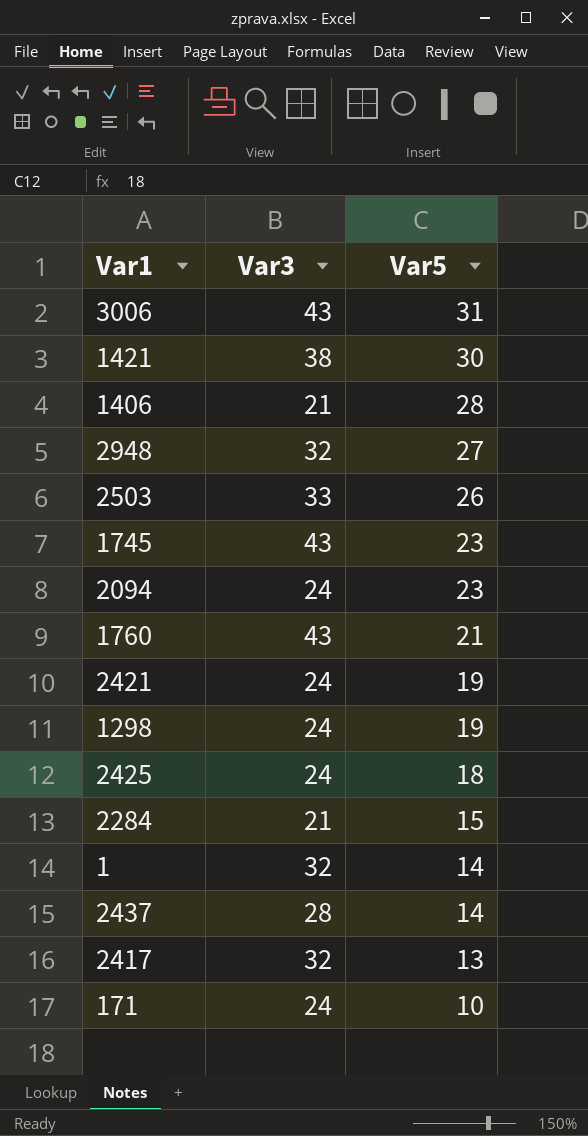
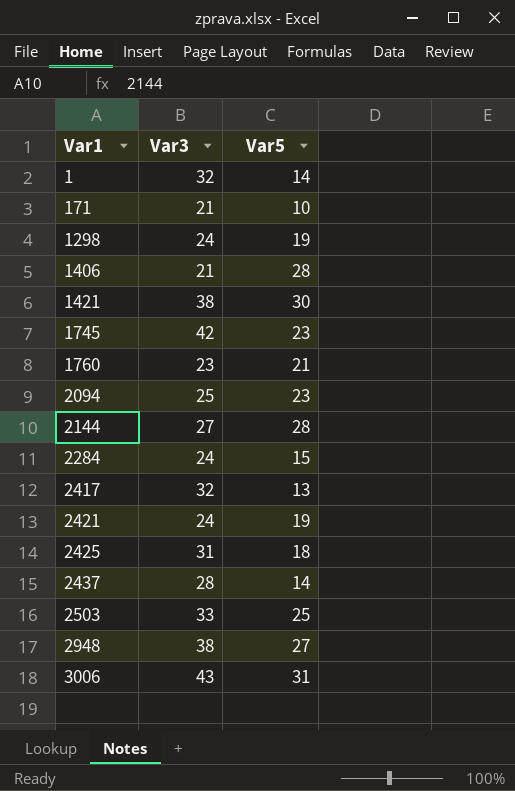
row order: Var5 descending -> Var1 ascending
171 | Var3: 24 -> 21
1745 | Var3: 43 -> 42
1760 | Var3: 43 -> 23
2094 | Var3: 24 -> 25
row 2144: none -> 27 | 28
2284 | Var3: 21 -> 24
2425 | Var3: 24 -> 31
2503 | Var5: 26 -> 25
2948 | Var3: 32 -> 38

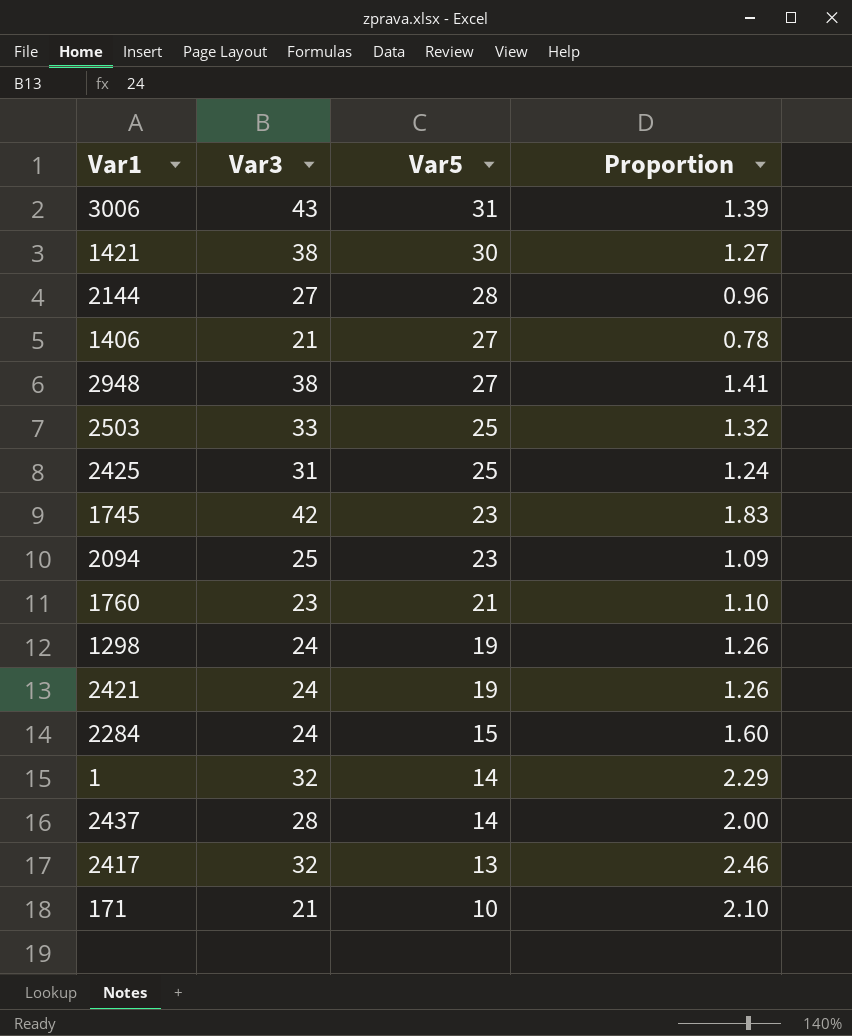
row order: Var1 ascending -> Var5 descending
column Proportion | formula: none -> [Var3] / [Var5]
1406 | Var5: 28 -> 27
2425 | Var5: 18 -> 25

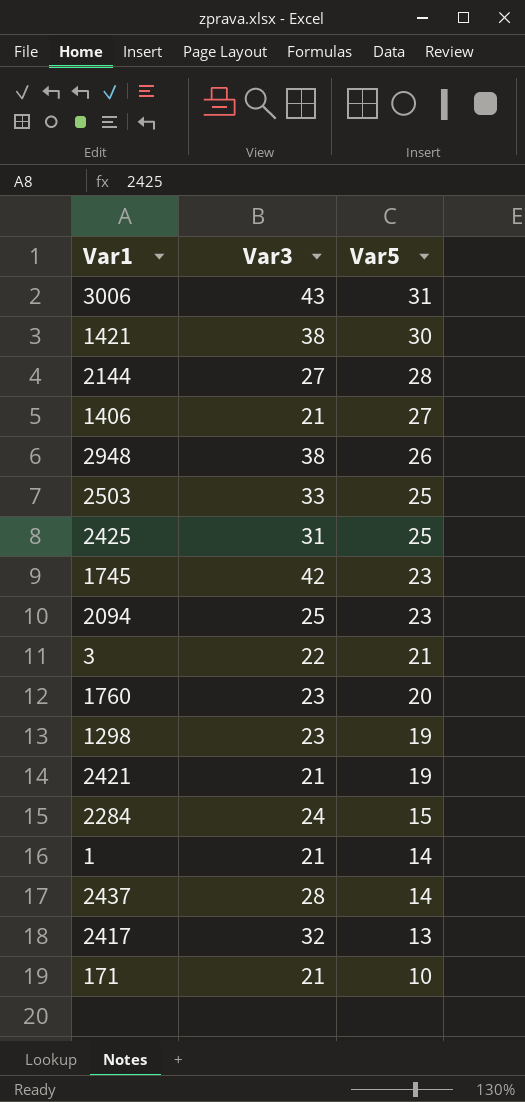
column Proportion | formula: [Var3] / [Var5] -> none
2948 | Var5: 27 -> 26
row 3: none -> 22 | 21
1760 | Var5: 21 -> 20
1298 | Var3: 24 -> 23
2421 | Var3: 24 -> 21
1 | Var3: 32 -> 21

